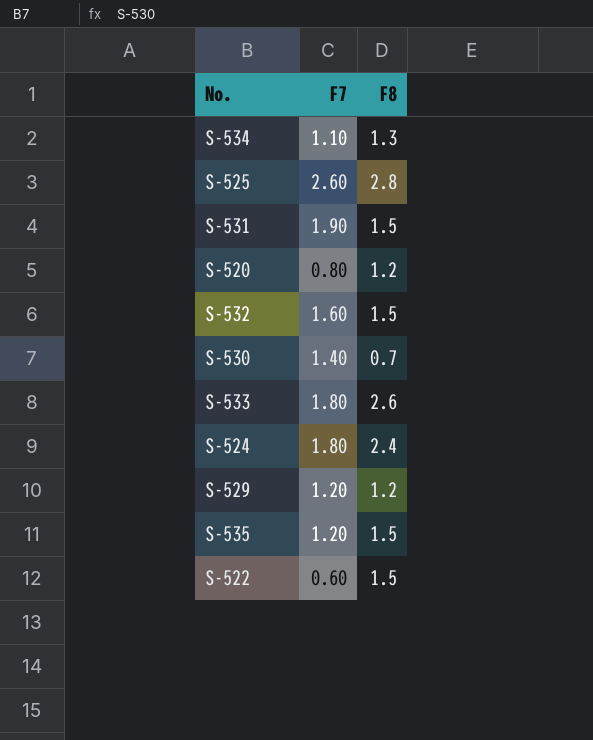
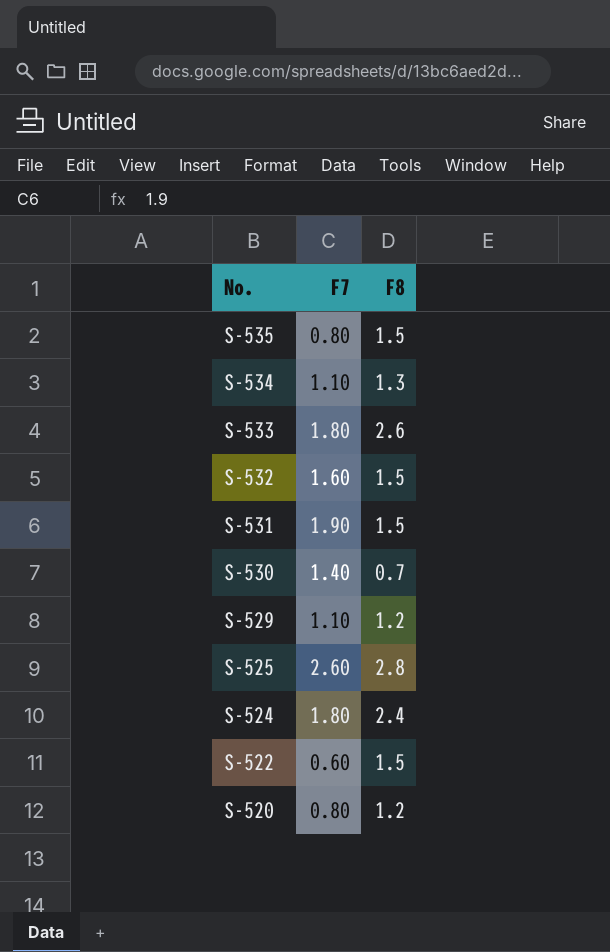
row order: none -> No. descending
S-535 | F7: 1.20 -> 0.80
S-529 | F7: 1.20 -> 1.10

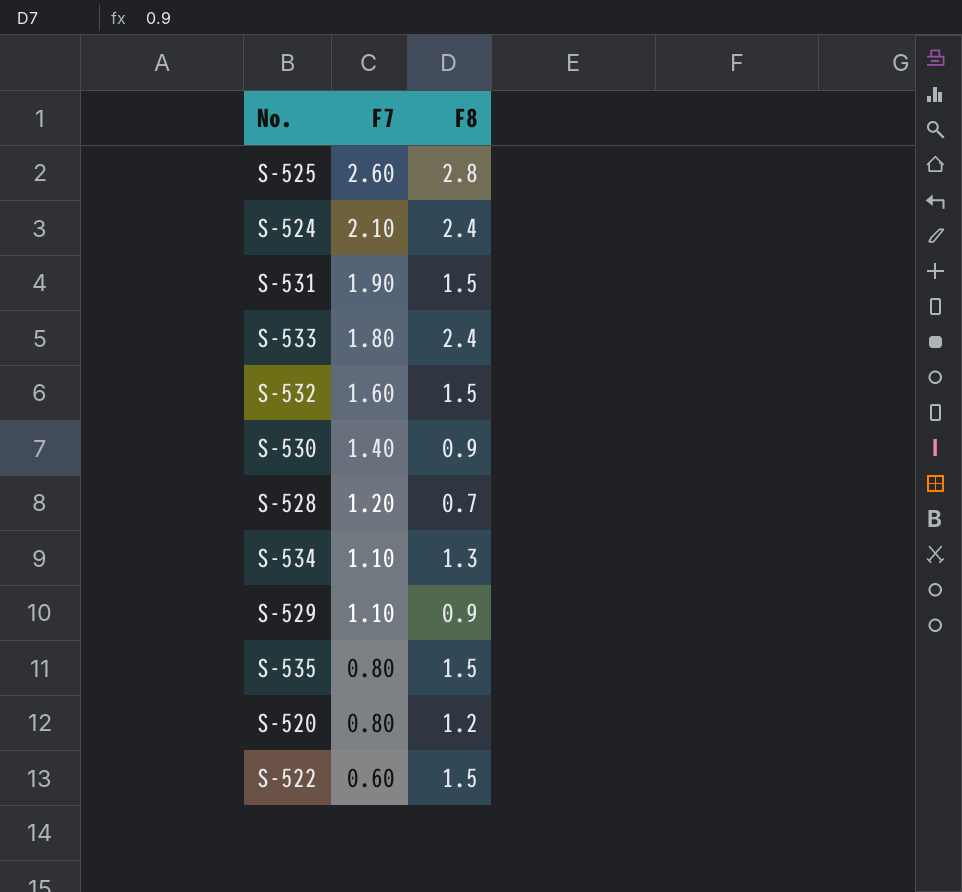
row order: No. descending -> F7 descending
S-524 | F7: 1.80 -> 2.10
S-533 | F8: 2.6 -> 2.4
S-530 | F8: 0.7 -> 0.9
row S-528: none -> 1.20 | 0.7
S-529 | F8: 1.2 -> 0.9

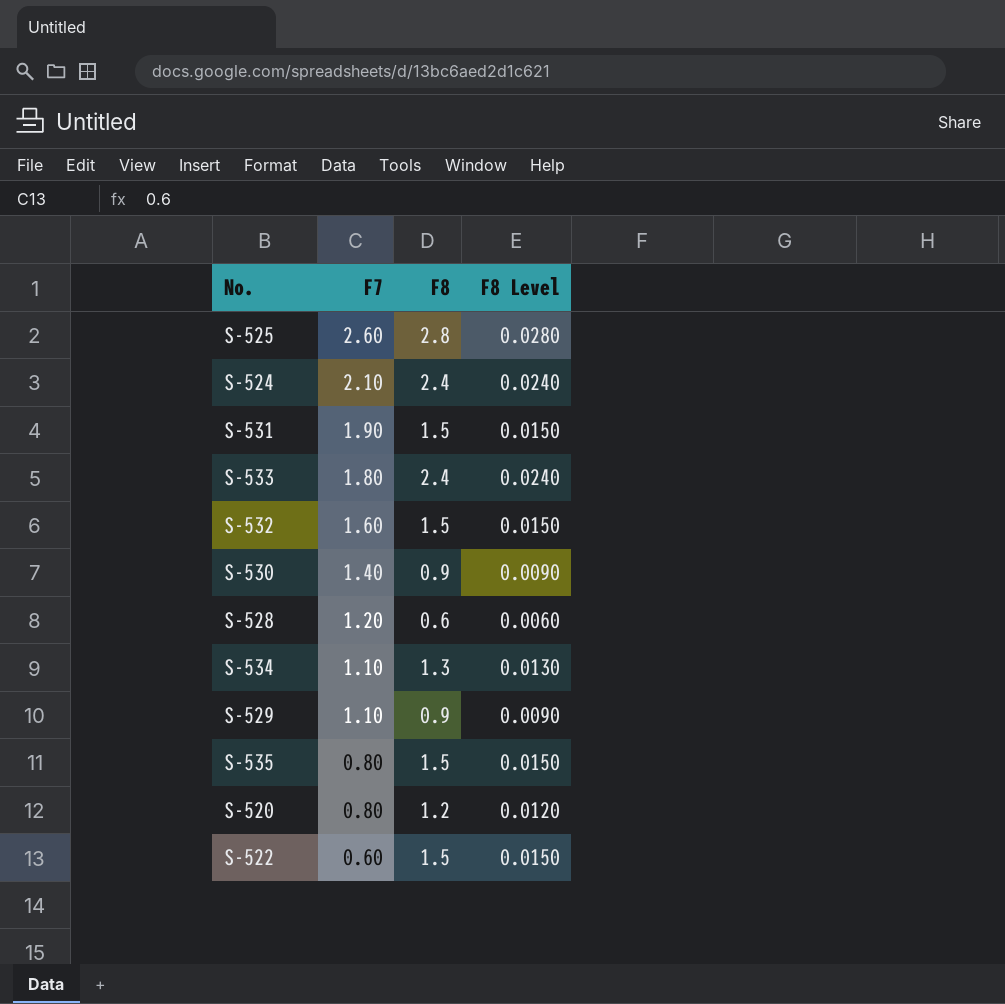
column F8 Level | formula: none -> [F8] * 0.01
S-528 | F8: 0.7 -> 0.6

